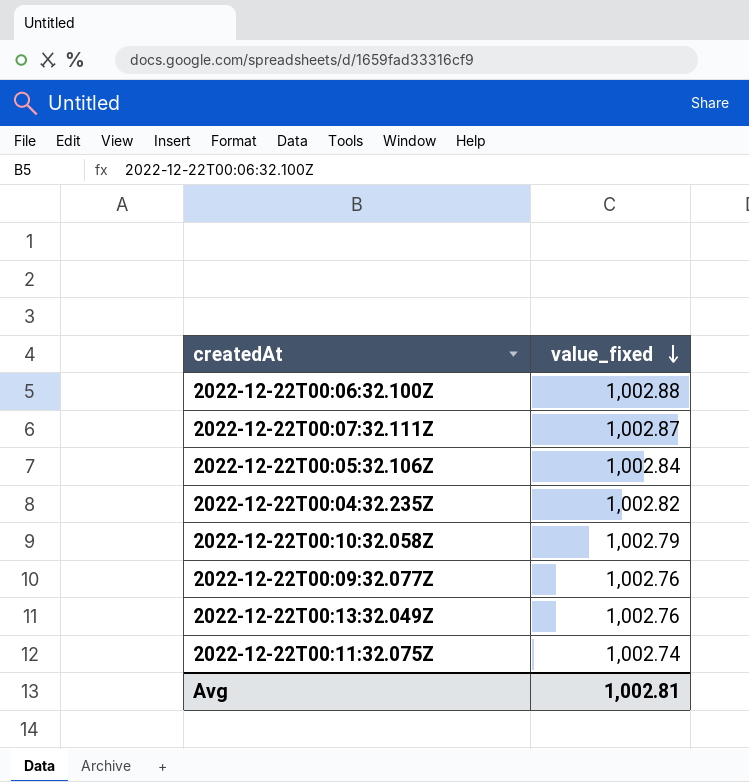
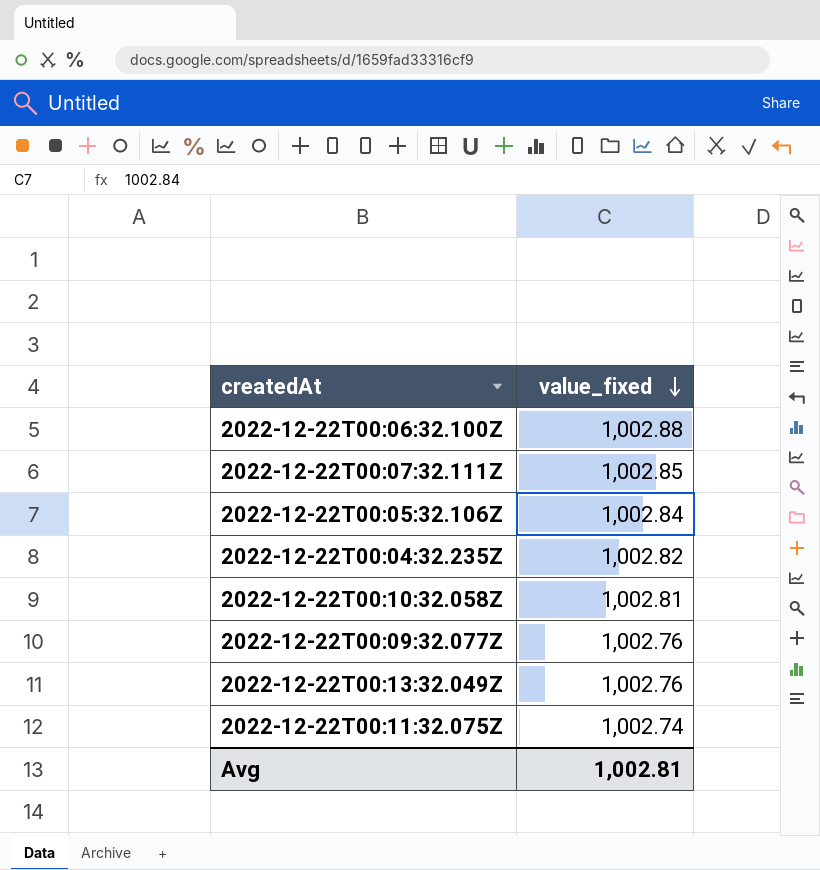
2022-12-22T00:07:32.111Z | value_fixed: 1,002.87 -> 1,002.85
2022-12-22T00:10:32.058Z | value_fixed: 1,002.79 -> 1,002.81

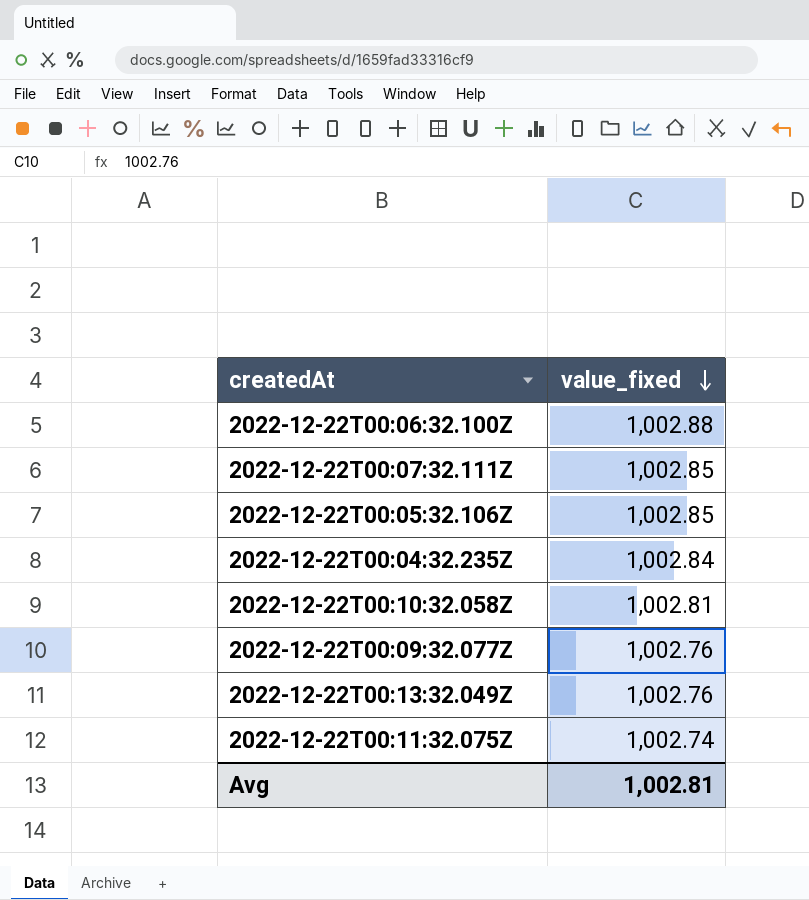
2022-12-22T00:05:32.106Z | value_fixed: 1,002.84 -> 1,002.85
2022-12-22T00:04:32.235Z | value_fixed: 1,002.82 -> 1,002.84

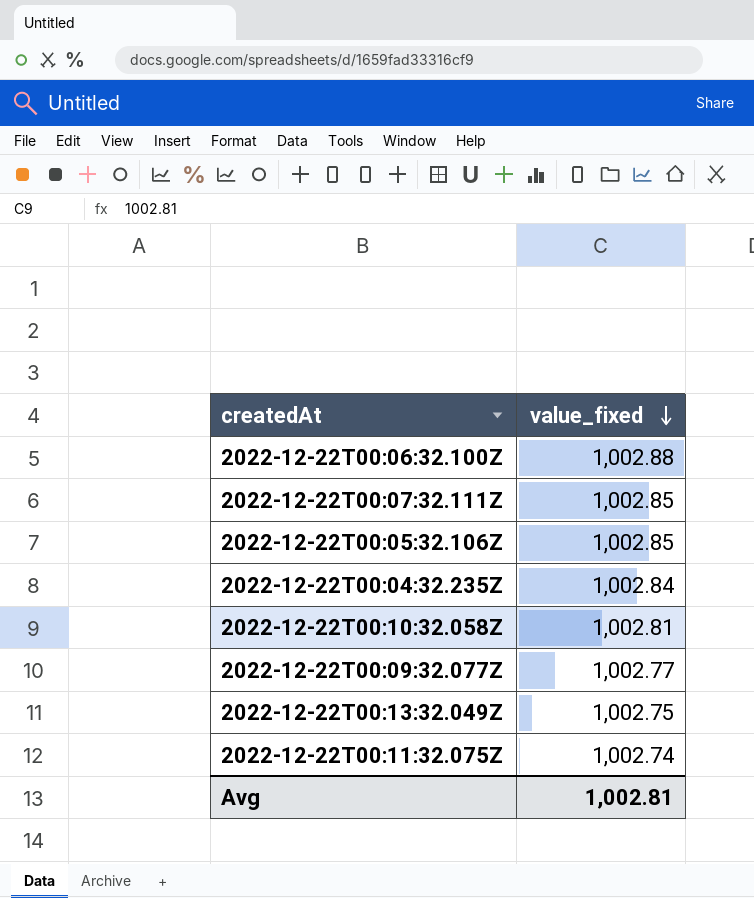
2022-12-22T00:09:32.077Z | value_fixed: 1,002.76 -> 1,002.77
2022-12-22T00:13:32.049Z | value_fixed: 1,002.76 -> 1,002.75

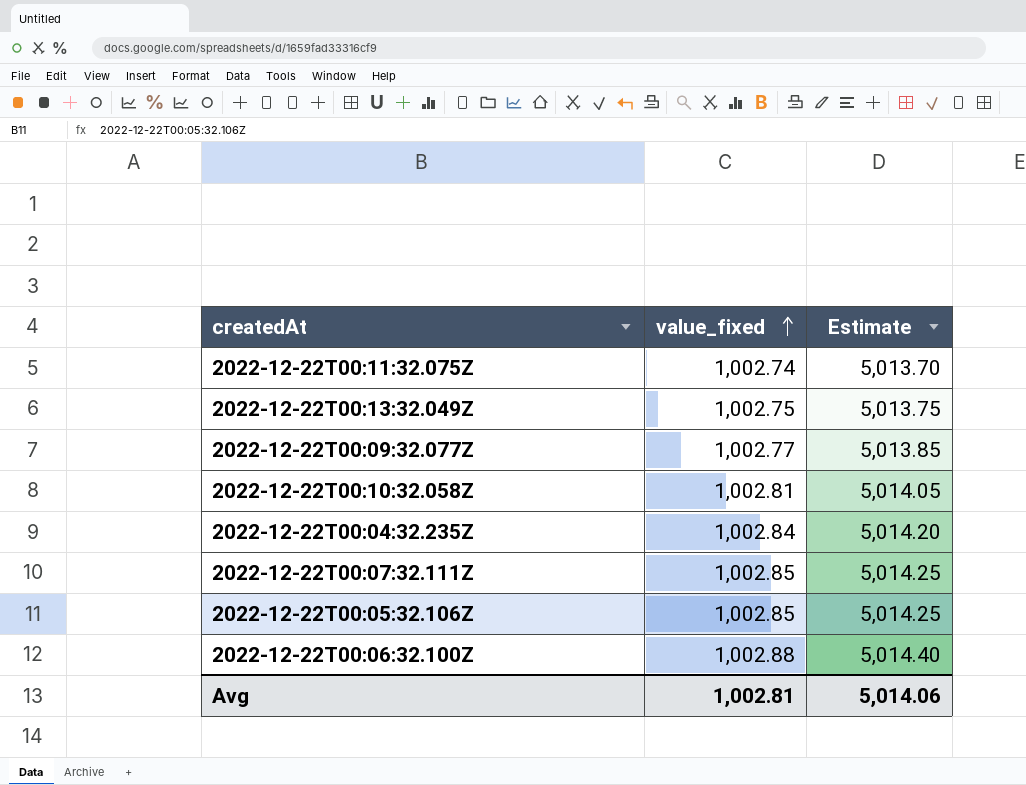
row order: value_fixed descending -> value_fixed ascending
column Estimate | formula: none -> [value_fixed] * 5

